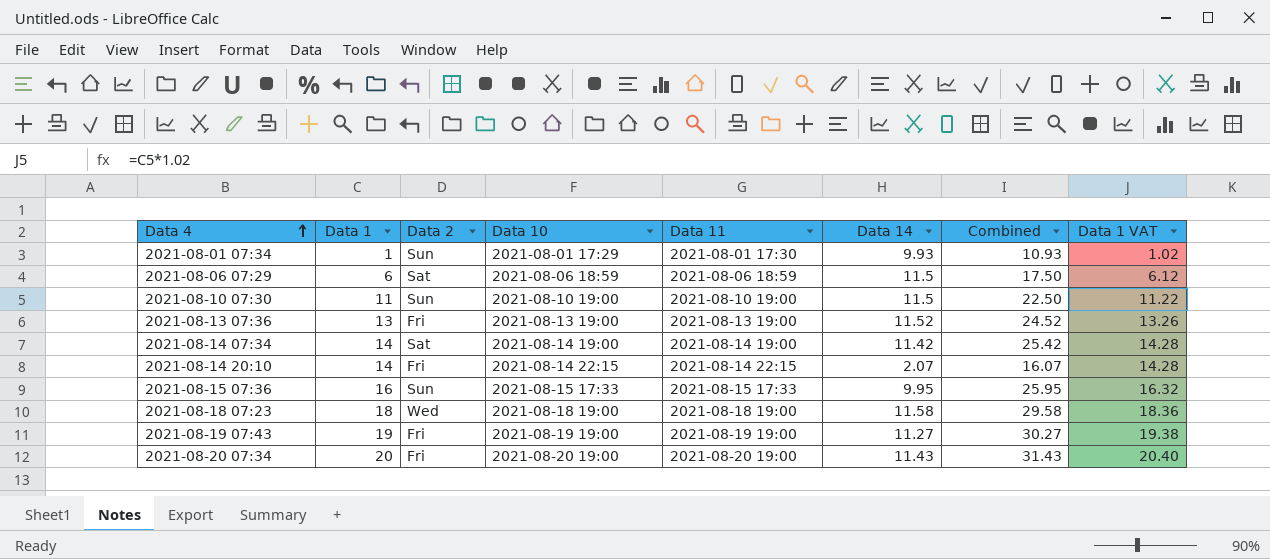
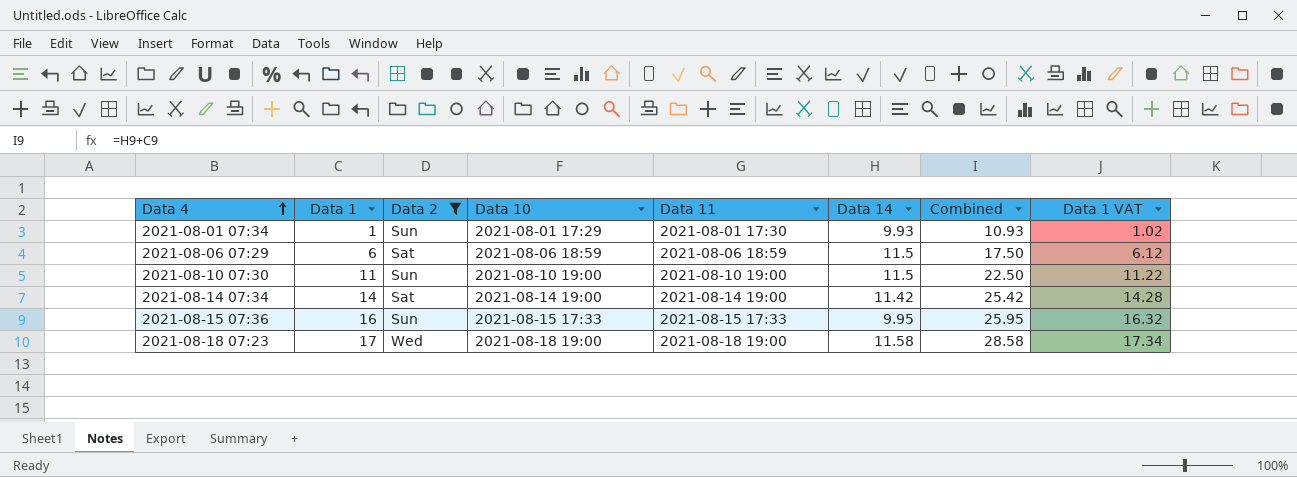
filter: none -> Data 2 != Fri
2021-08-18 07:23 | Data 1: 18 -> 17
2021-08-18 07:23 | Combined: 29.58 -> 28.58
2021-08-18 07:23 | Data 1 VAT: 18.36 -> 17.34

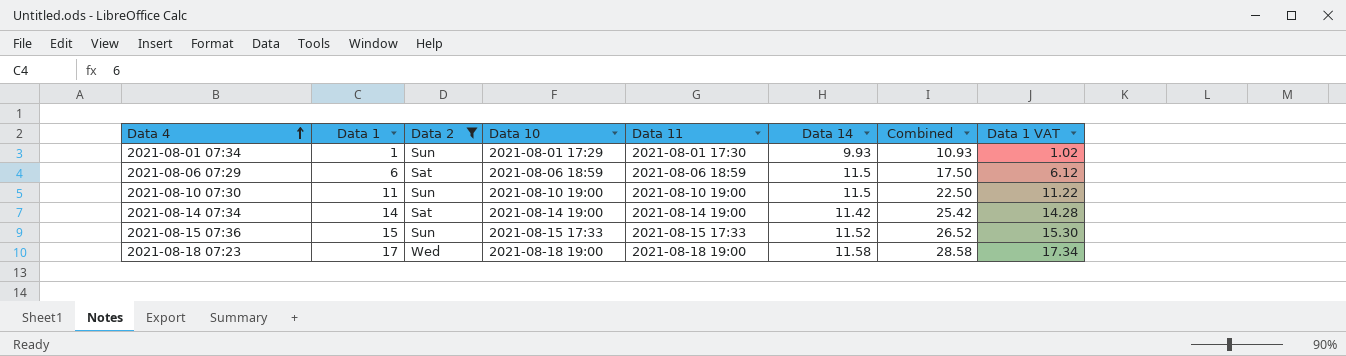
2021-08-15 07:36 | Data 1: 16 -> 15
2021-08-15 07:36 | Data 14: 9.95 -> 11.52
2021-08-15 07:36 | Combined: 25.95 -> 26.52
2021-08-15 07:36 | Data 1 VAT: 16.32 -> 15.30

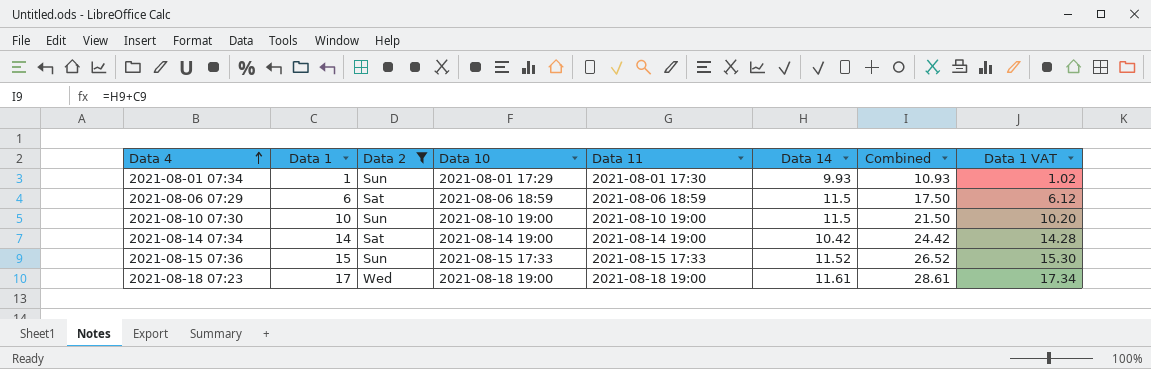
2021-08-10 07:30 | Data 1: 11 -> 10
2021-08-10 07:30 | Combined: 22.50 -> 21.50
2021-08-10 07:30 | Data 1 VAT: 11.22 -> 10.20
2021-08-14 07:34 | Data 14: 11.42 -> 10.42
2021-08-14 07:34 | Combined: 25.42 -> 24.42
2021-08-18 07:23 | Data 14: 11.58 -> 11.61
2021-08-18 07:23 | Combined: 28.58 -> 28.61

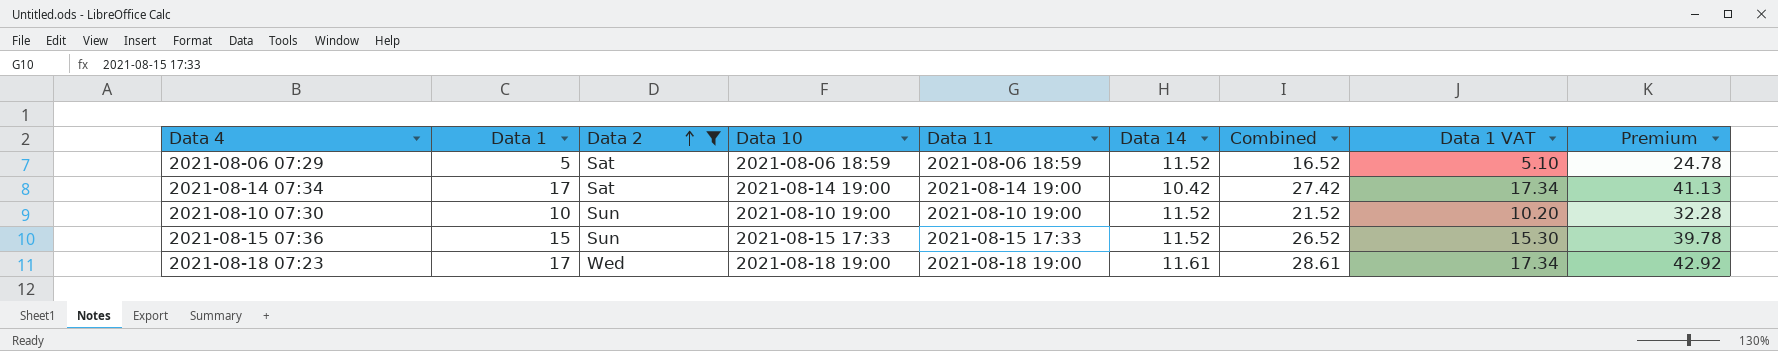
row order: Data 4 ascending -> Data 2 ascending
column Premium | formula: none -> [Combined] * 1.5
row 2021-08-01 07:34: 1 | Sun | 2021-08-01 17:29 | 2021-08-01 17:30 | 9.93 | 10.93 | 1.02 -> none
2021-08-06 07:29 | Data 1: 6 -> 5
2021-08-06 07:29 | Data 14: 11.5 -> 11.52
2021-08-06 07:29 | Combined: 17.50 -> 16.52
2021-08-06 07:29 | Data 1 VAT: 6.12 -> 5.10
2021-08-14 07:34 | Data 1: 14 -> 17
2021-08-14 07:34 | Combined: 24.42 -> 27.42
2021-08-14 07:34 | Data 1 VAT: 14.28 -> 17.34
2021-08-10 07:30 | Data 14: 11.5 -> 11.52
2021-08-10 07:30 | Combined: 21.50 -> 21.52

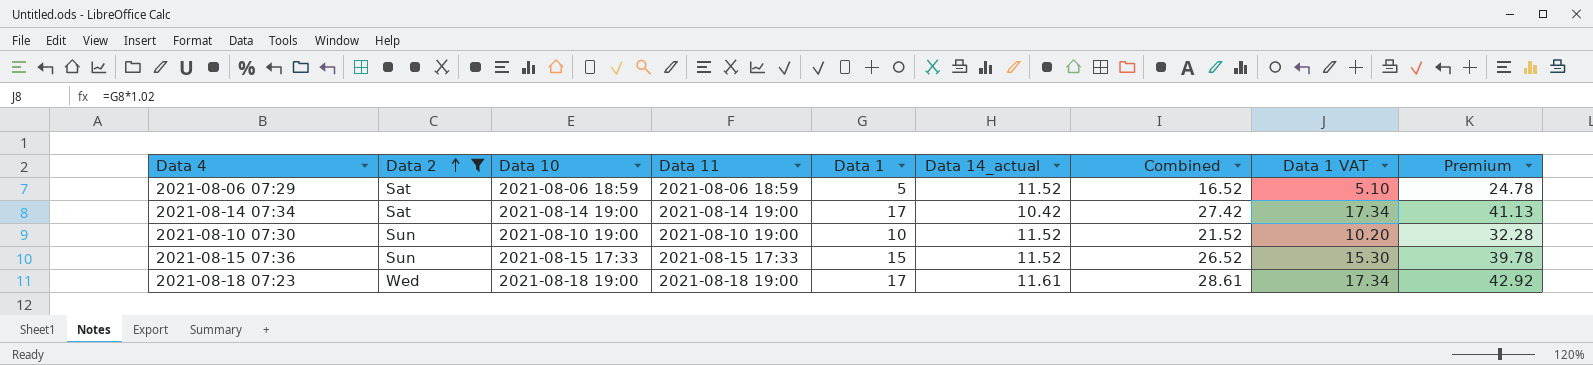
column Data 1 | position: 2 -> 5
column name: Data 14 -> Data 14_actual

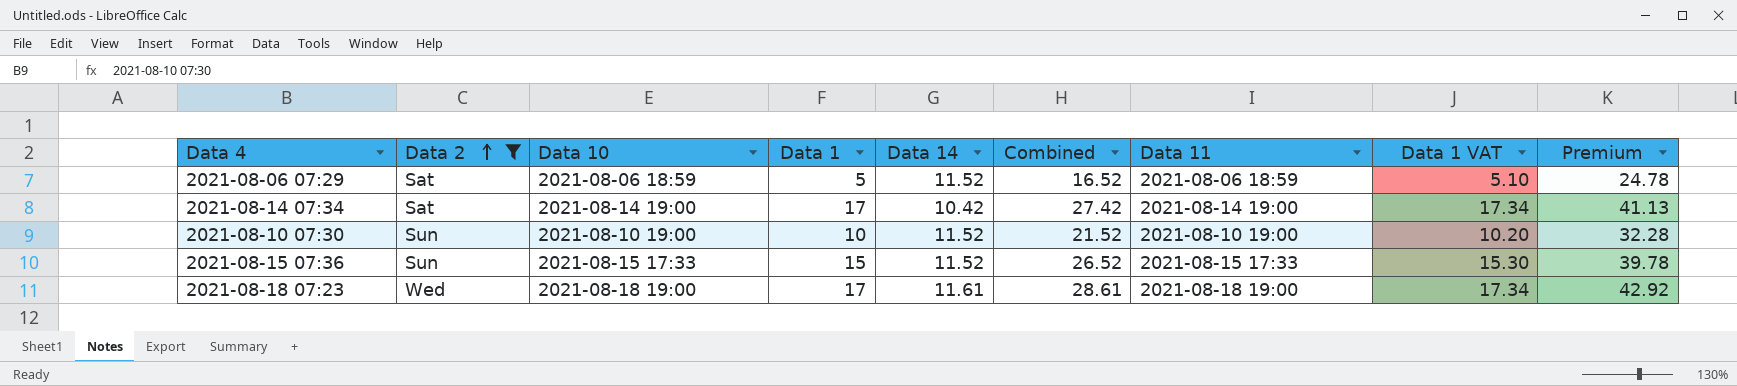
column name: Data 14_actual -> Data 14
column Data 11 | position: 4 -> 7

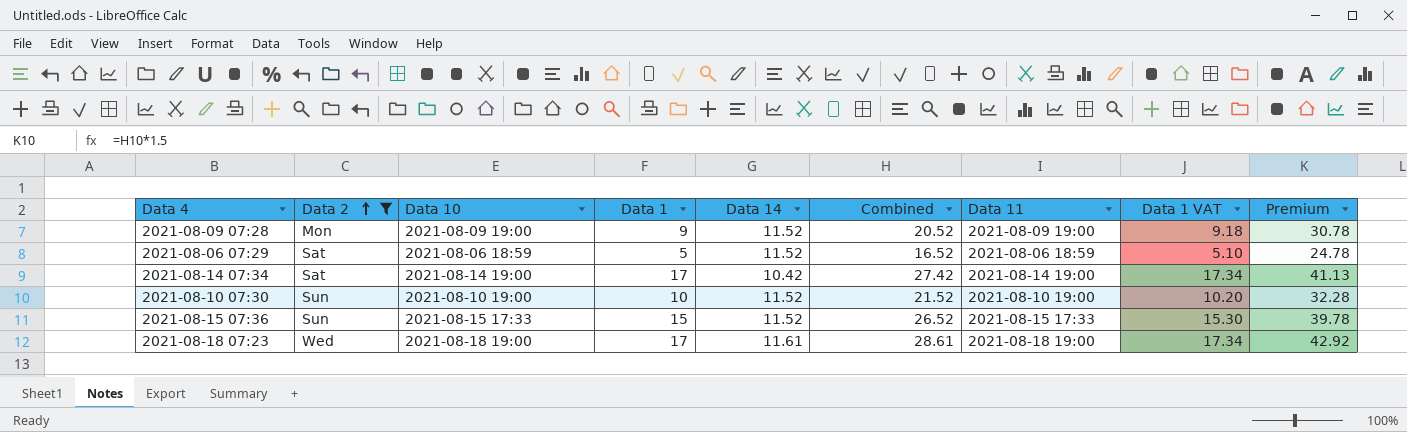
row 2021-08-09 07:28: none -> Mon | 2021-08-09 19:00 | 9 | 11.52 | 20.52 | 2021-08-09 19:00 | 9.18 | 30.78

